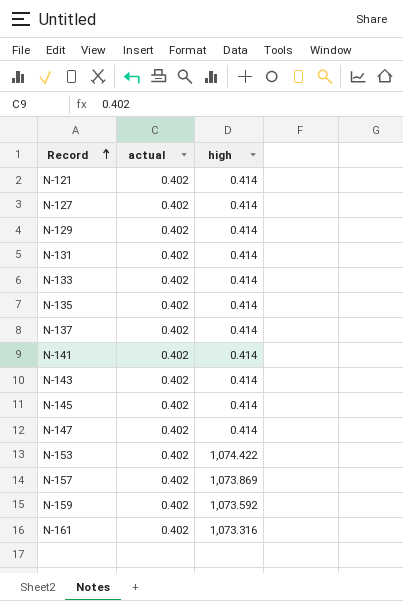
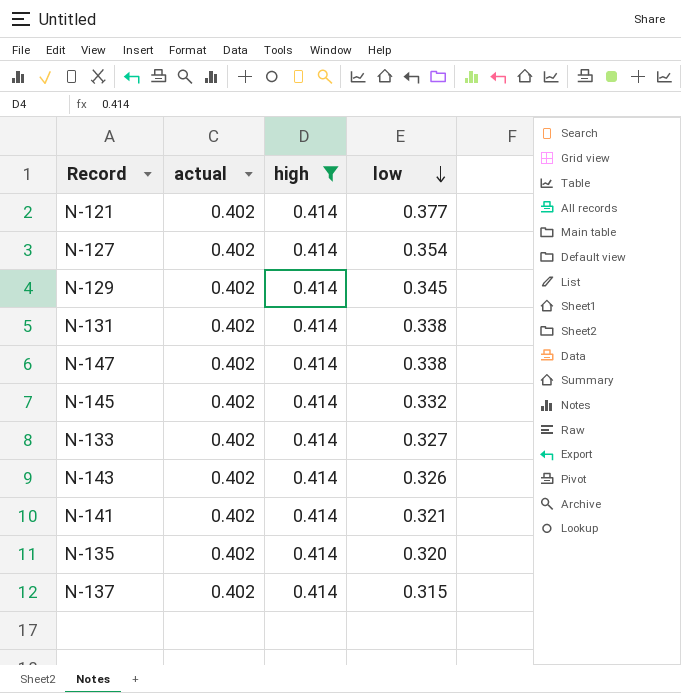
filter: none -> high = 0.414
row order: Record ascending -> low descending
column low | position: none -> 4

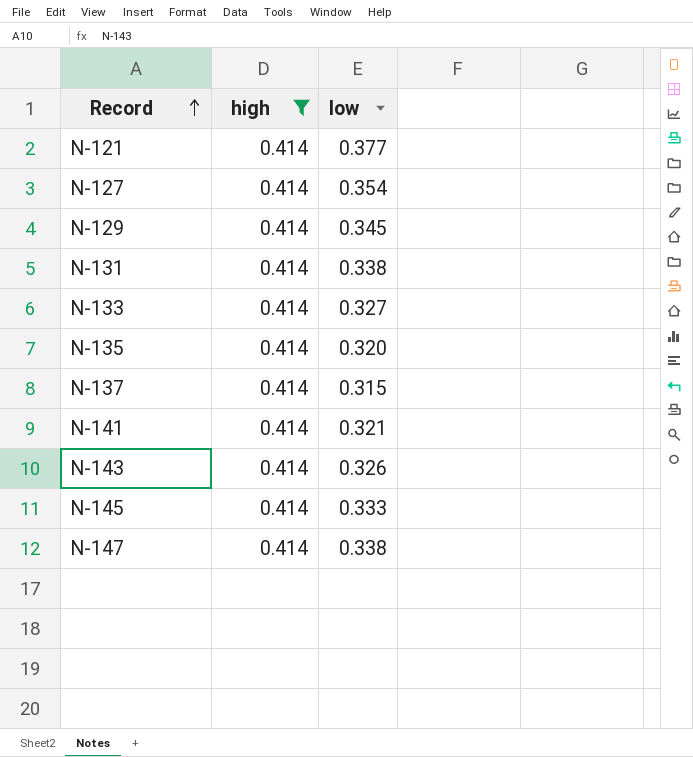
row order: low descending -> Record ascending
column actual | position: 2 -> none
N-145 | low: 0.332 -> 0.333

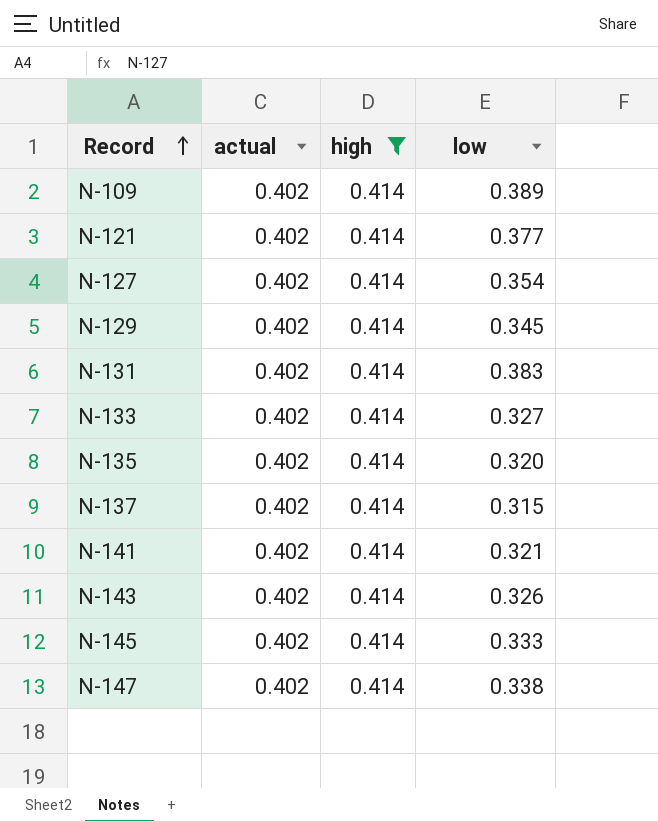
column actual | position: none -> 2
row N-109: none -> 0.402 | 0.414 | 0.389
N-131 | low: 0.338 -> 0.383

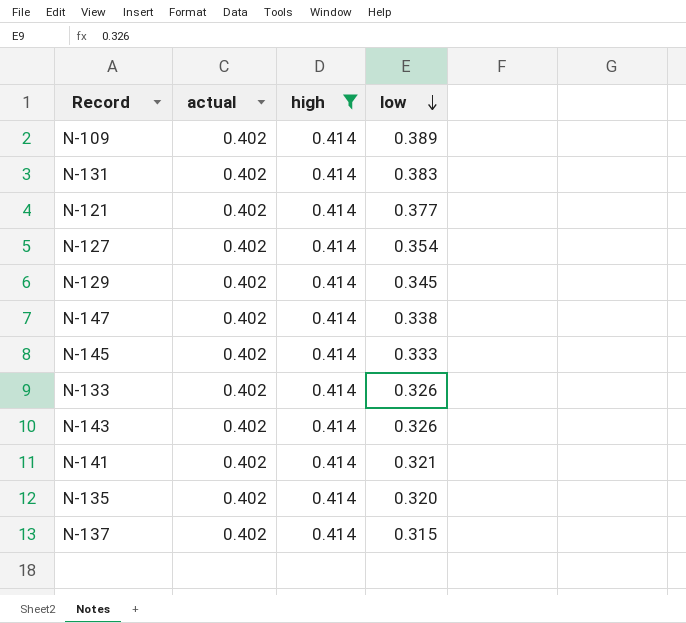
row order: Record ascending -> low descending
N-133 | low: 0.327 -> 0.326

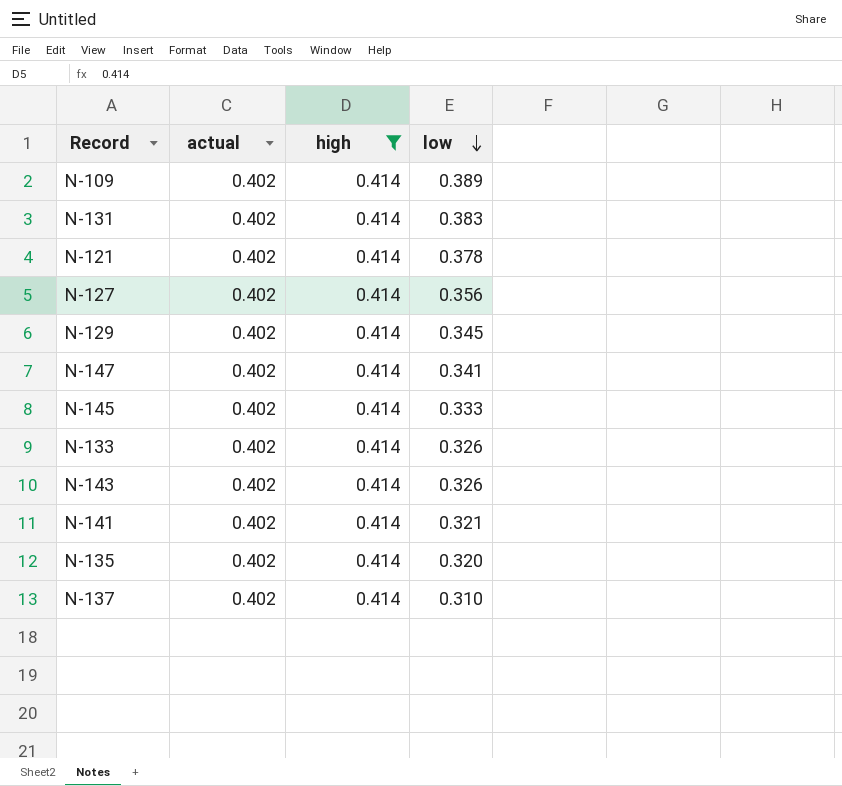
N-121 | low: 0.377 -> 0.378
N-127 | low: 0.354 -> 0.356
N-147 | low: 0.338 -> 0.341
N-137 | low: 0.315 -> 0.310

